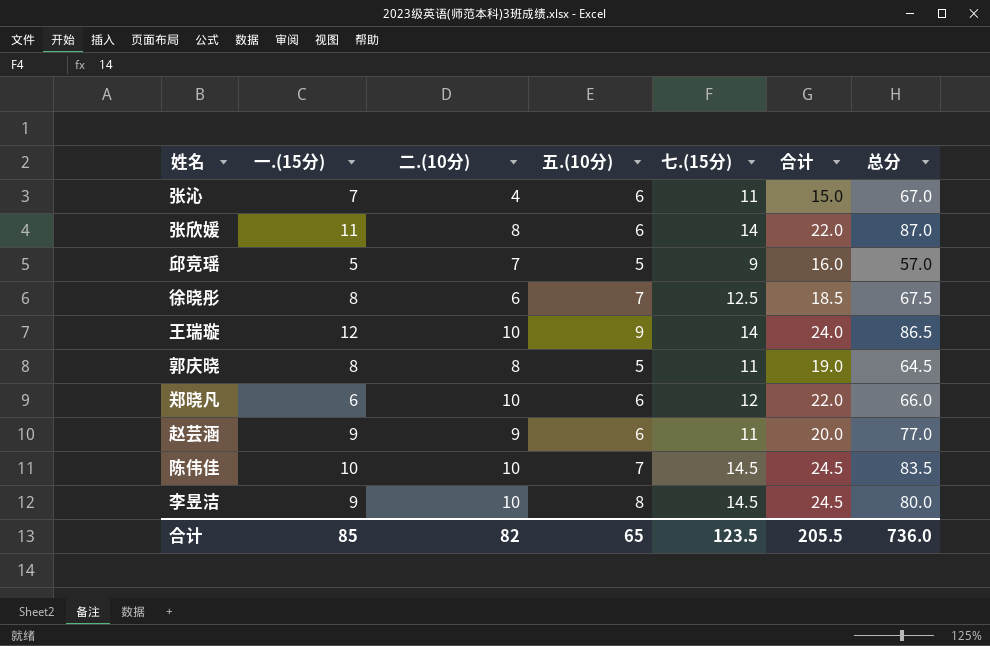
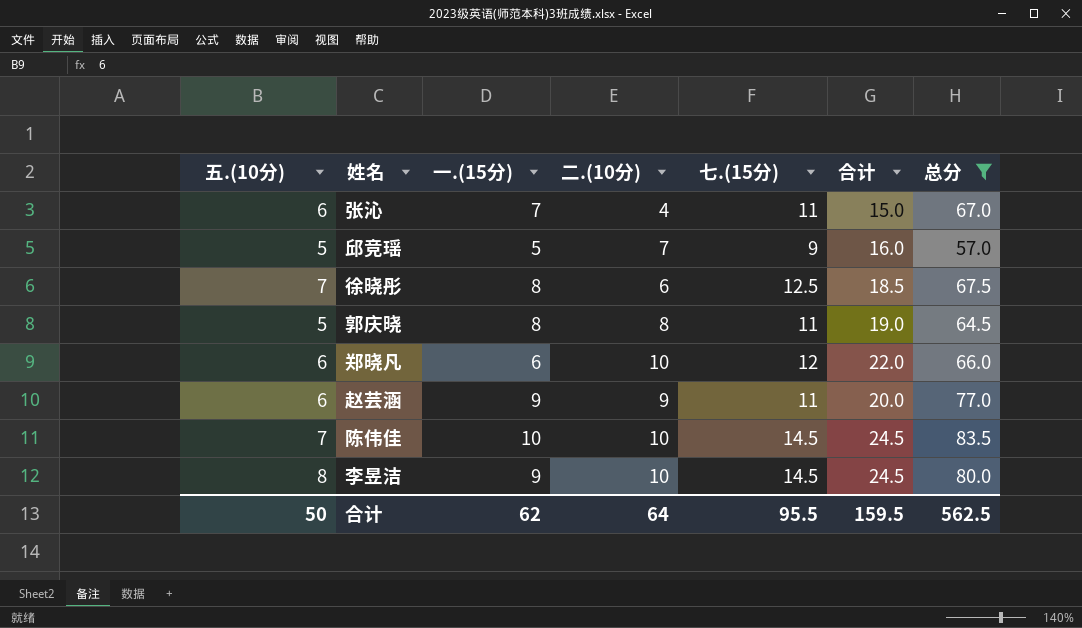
filter: none -> 总分 <= 83.5
column 五.(10分) | position: 4 -> 1
合计 | 五.(10分): 65 -> 50
合计 | 一.(15分): 85 -> 62
合计 | 二.(10分): 82 -> 64
合计 | 七.(15分): 123.5 -> 95.5
合计 | 合计: 205.5 -> 159.5
合计 | 总分: 736.0 -> 562.5

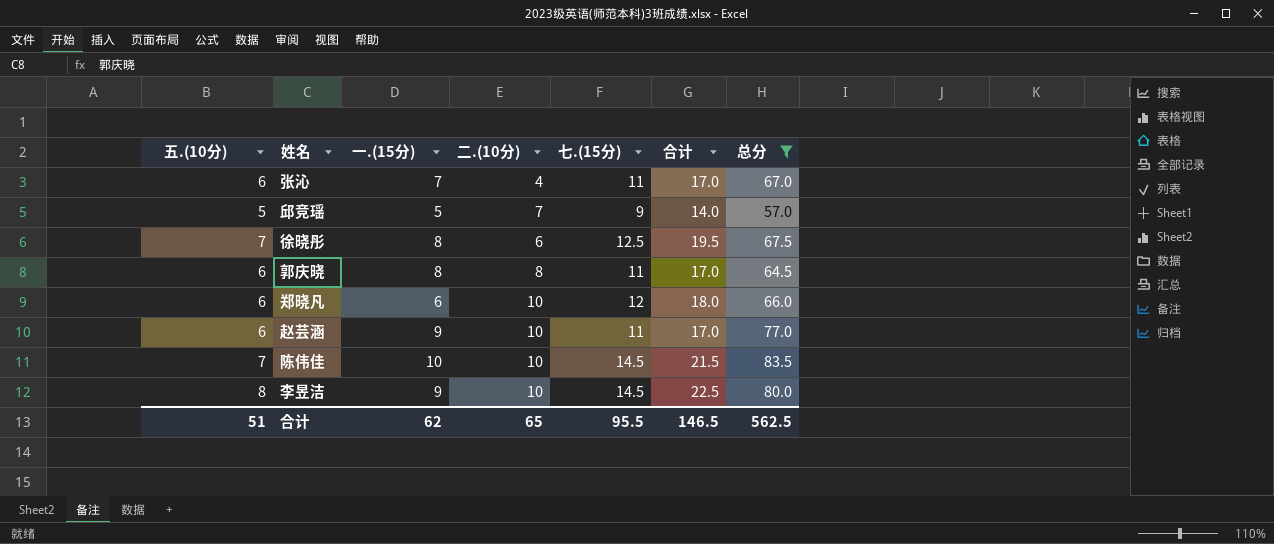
column 合计 | formula: [二.(10分)] + [七.(15分)] -> [五.(10分)] + [七.(15分)]
郭庆晓 | 五.(10分): 5 -> 6
赵芸涵 | 二.(10分): 9 -> 10
合计 | 五.(10分): 50 -> 51
合计 | 二.(10分): 64 -> 65
合计 | 合计: 159.5 -> 146.5

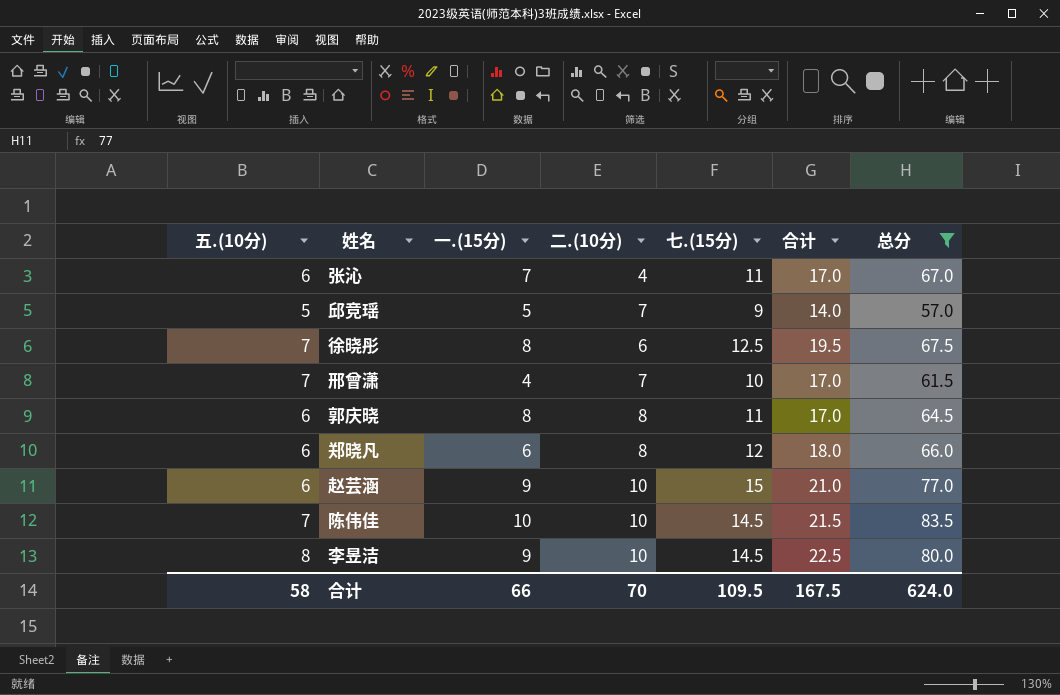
row 邢曾潇: none -> 7 | 4 | 7 | 10 | 17.0 | 61.5
郑晓凡 | 二.(10分): 10 -> 8
赵芸涵 | 七.(15分): 11 -> 15
赵芸涵 | 合计: 17.0 -> 21.0
合计 | 五.(10分): 51 -> 58
合计 | 一.(15分): 62 -> 66
合计 | 二.(10分): 65 -> 70
合计 | 七.(15分): 95.5 -> 109.5
合计 | 合计: 146.5 -> 167.5
合计 | 总分: 562.5 -> 624.0

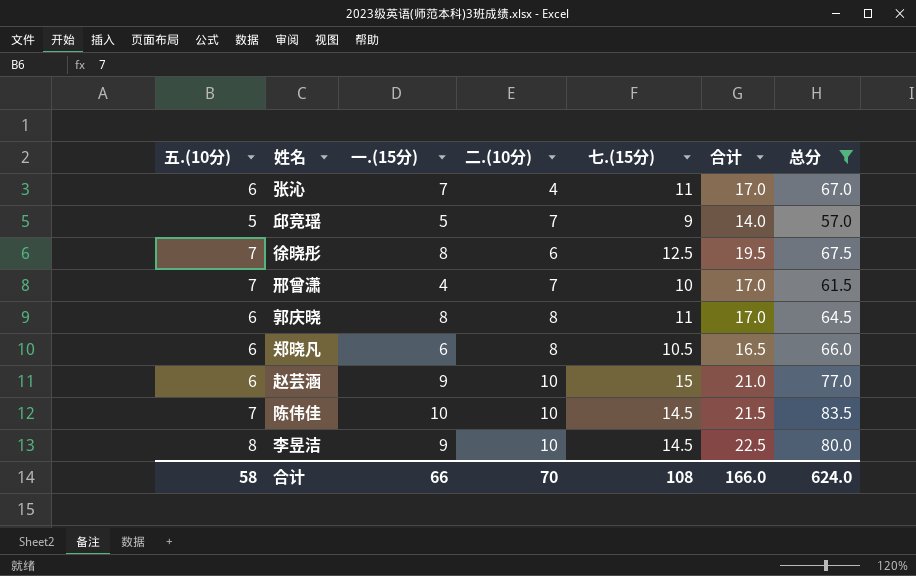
郑晓凡 | 七.(15分): 12 -> 10.5
郑晓凡 | 合计: 18.0 -> 16.5
合计 | 七.(15分): 109.5 -> 108
合计 | 合计: 167.5 -> 166.0

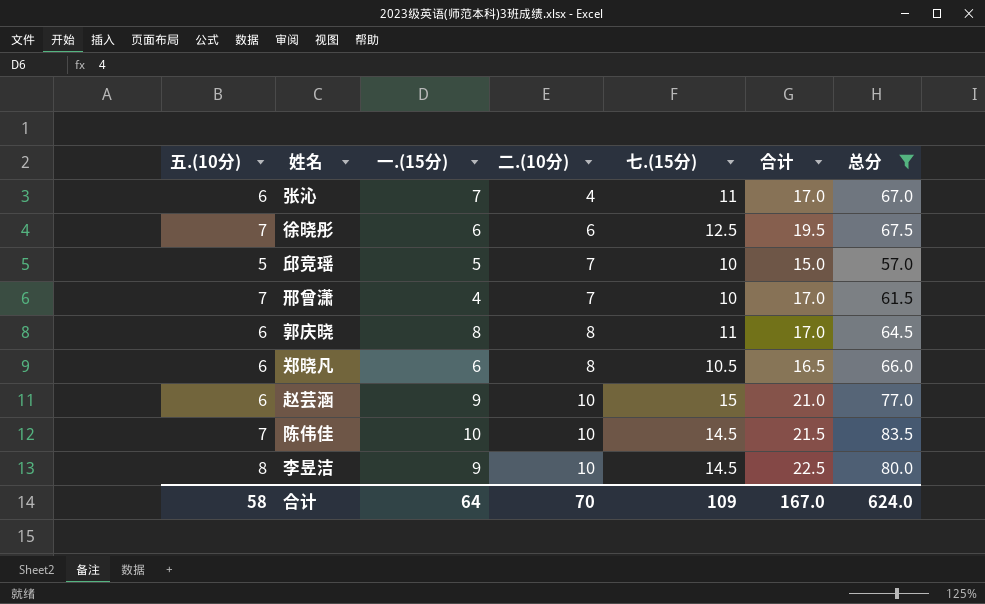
row order: none -> 二.(10分) ascending
徐晓彤 | 一.(15分): 8 -> 6
邱竞瑶 | 七.(15分): 9 -> 10
邱竞瑶 | 合计: 14.0 -> 15.0
合计 | 一.(15分): 66 -> 64
合计 | 七.(15分): 108 -> 109
合计 | 合计: 166.0 -> 167.0

